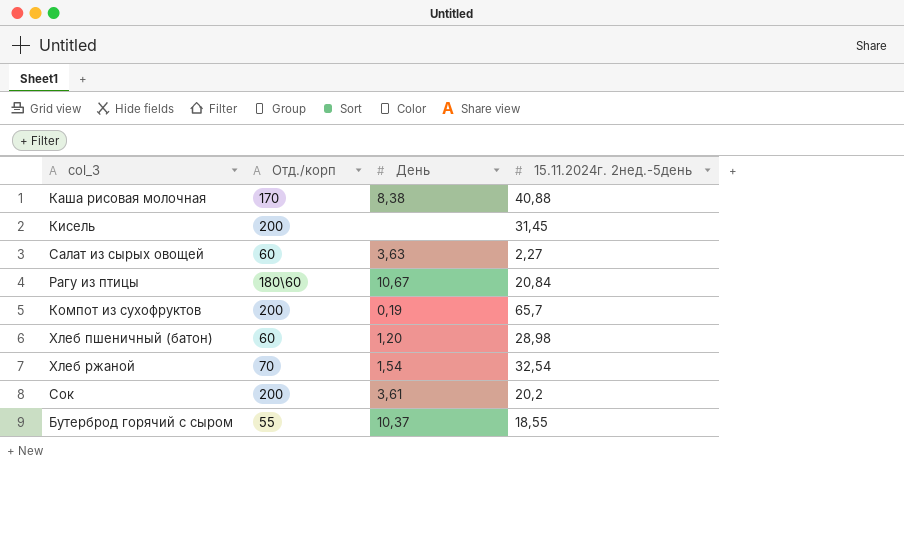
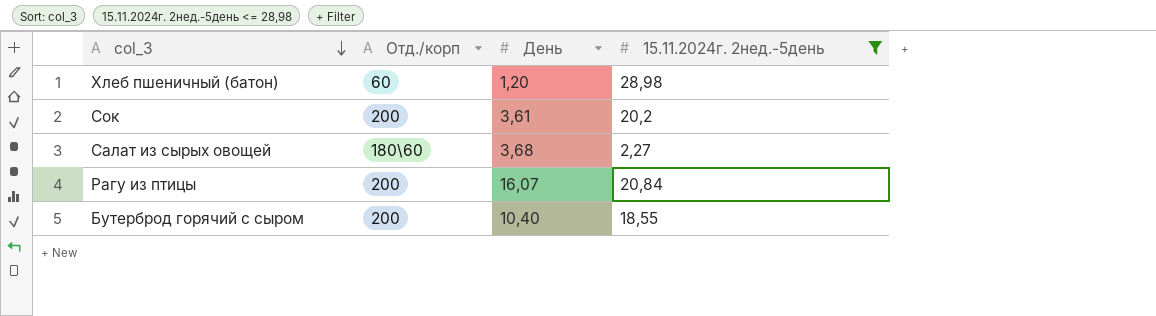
filter: none -> 15.11.2024г. 2нед.-5день <= 28,98
row order: none -> col_3 descending
Салат из сырых овощей | Отд./корп: 60 -> 180\60
Салат из сырых овощей | День: 3,63 -> 3,68
Рагу из птицы | Отд./корп: 180\60 -> 200
Рагу из птицы | День: 10,67 -> 16,07
Бутерброд горячий с сыром | Отд./корп: 55 -> 200
Бутерброд горячий с сыром | День: 10,37 -> 10,40

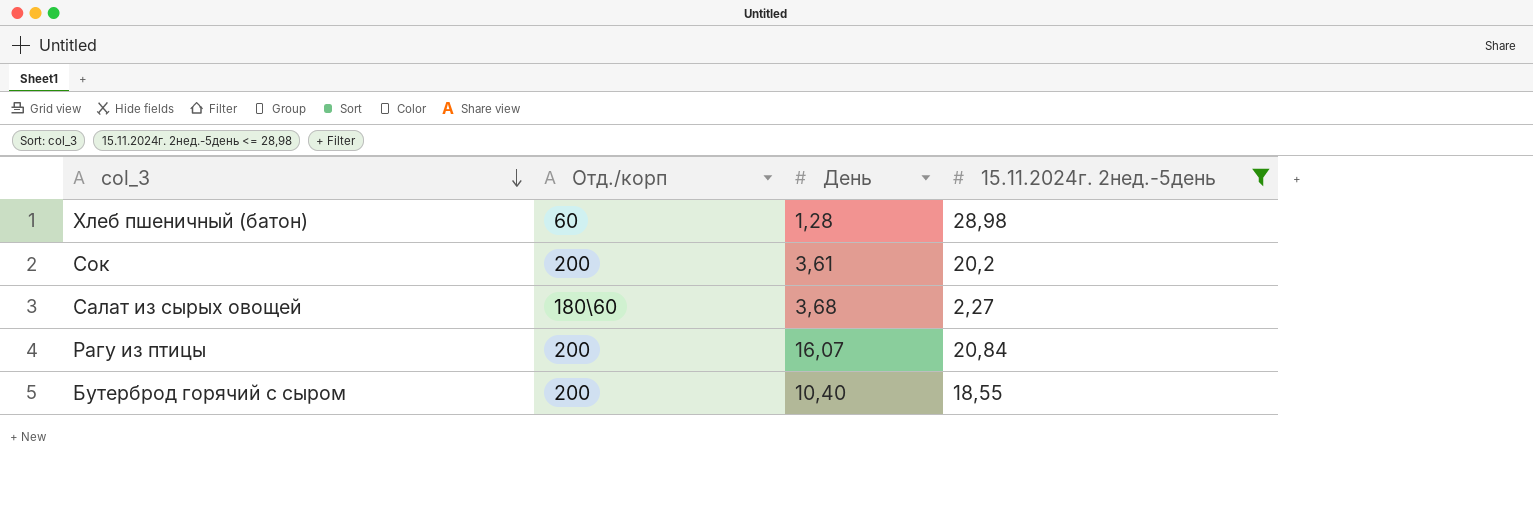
Хлеб пшеничный (батон) | День: 1,20 -> 1,28

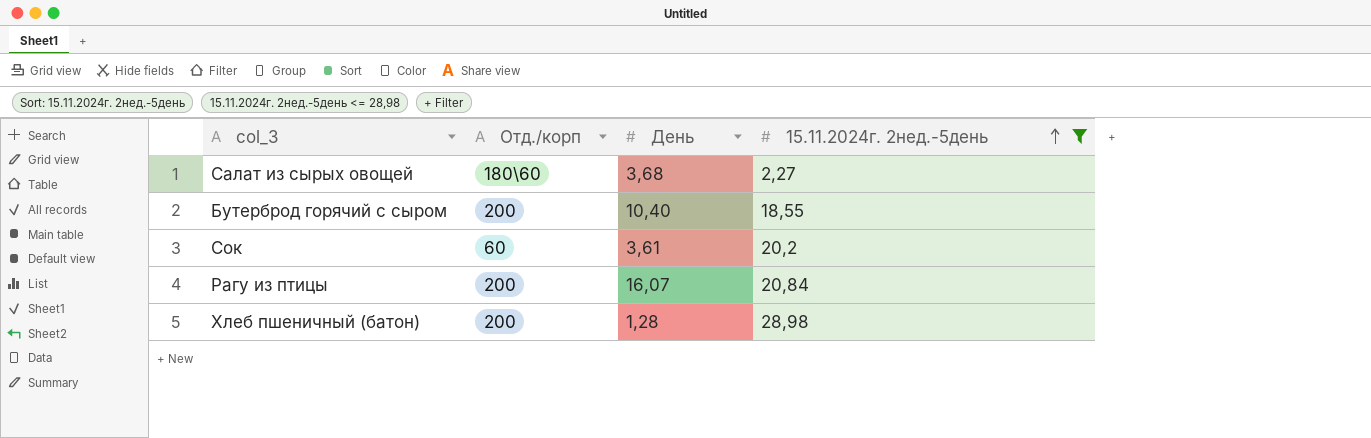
row order: col_3 descending -> 15.11.2024г. 2нед.-5день ascending
Сок | Отд./корп: 200 -> 60
Хлеб пшеничный (батон) | Отд./корп: 60 -> 200

